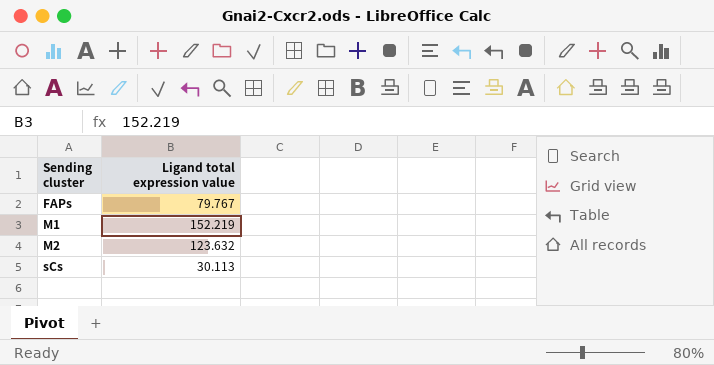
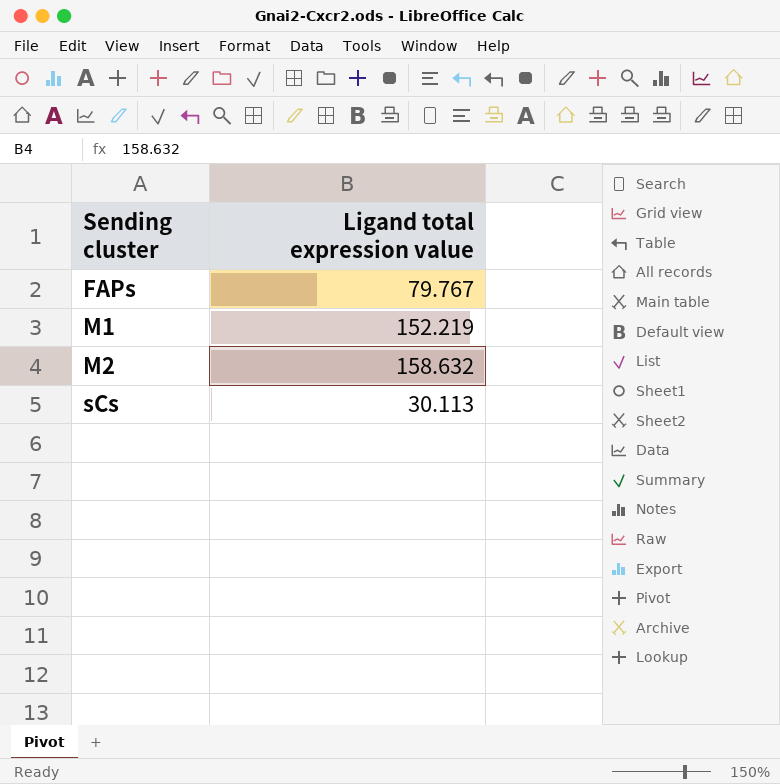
M2 | Ligand total expression value: 123.632 -> 158.632

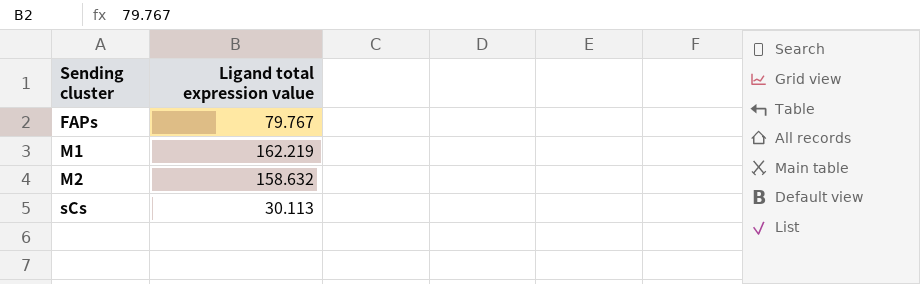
M1 | Ligand total expression value: 152.219 -> 162.219

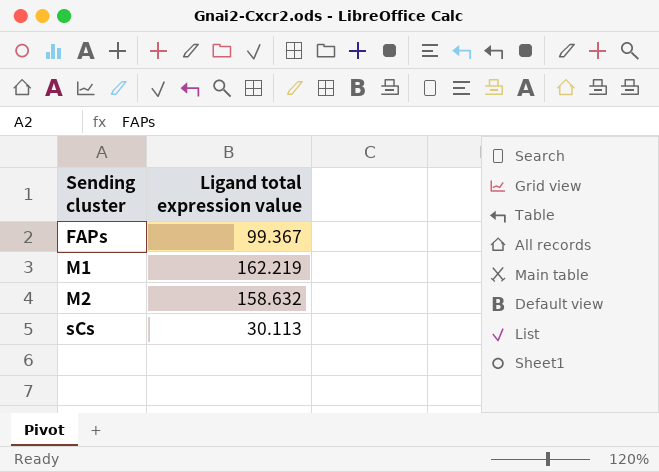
FAPs | Ligand total expression value: 79.767 -> 99.367

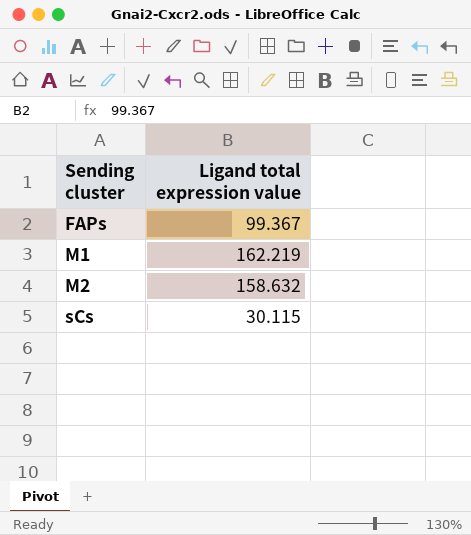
sCs | Ligand total expression value: 30.113 -> 30.115

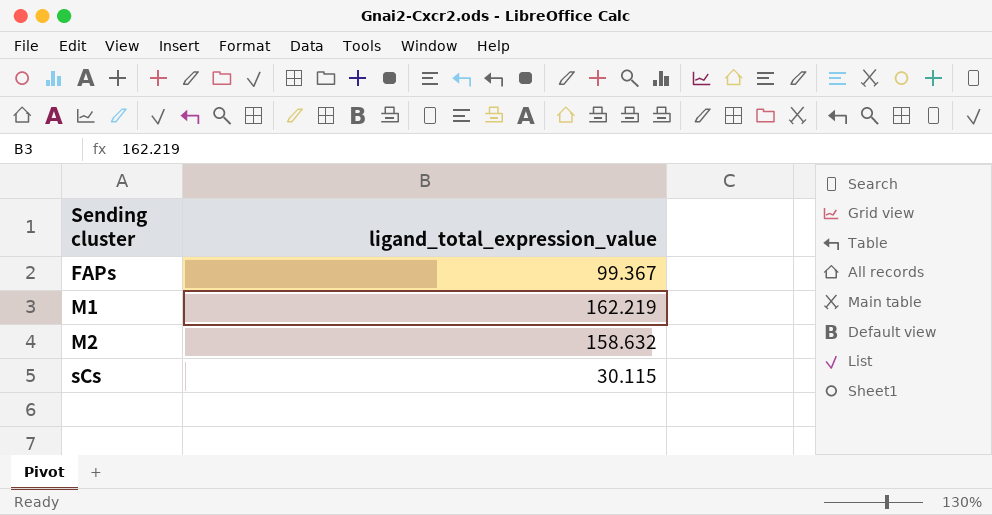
column name: Ligand total expression value -> ligand_total_expression_value

